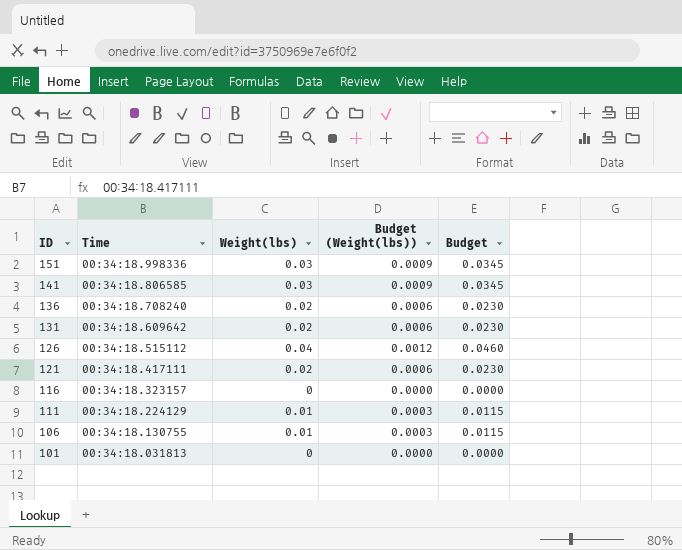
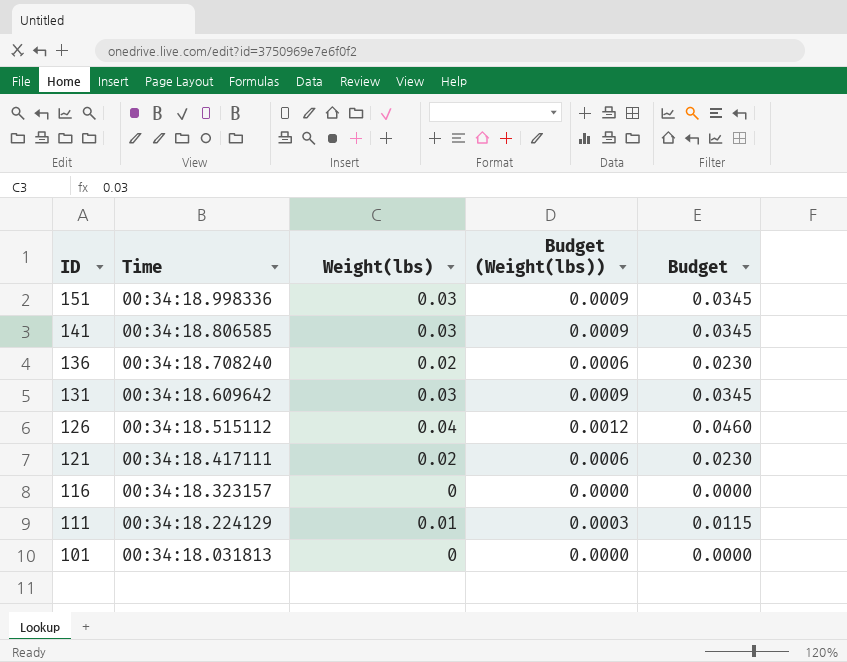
row 106: 00:34:18.130755 | 0.01 | 0.0003 | 0.0115 -> none
131 | Weight(lbs): 0.02 -> 0.03
131 | Budget (Weight(lbs)): 0.0006 -> 0.0009
131 | Budget: 0.0230 -> 0.0345

